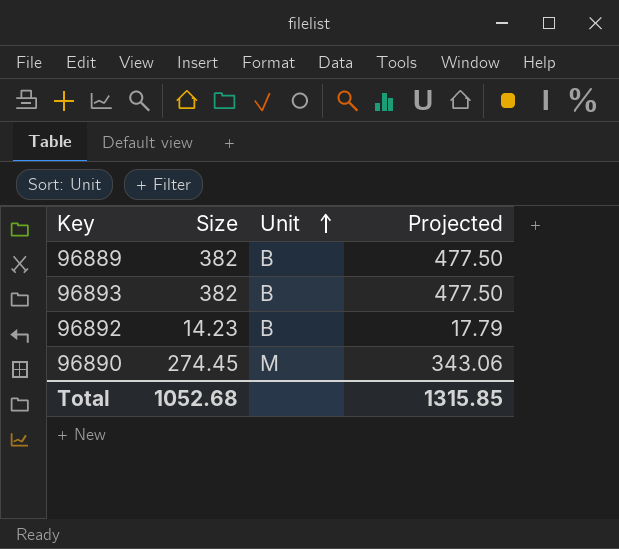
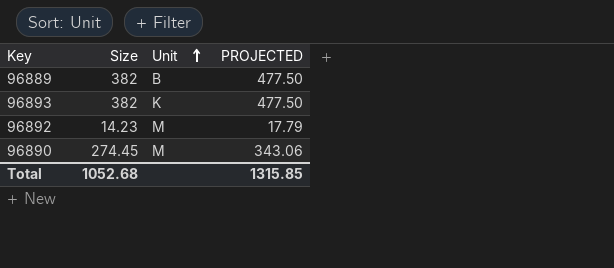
column name: Projected -> PROJECTED
96893 | Unit: B -> K
96892 | Unit: B -> M

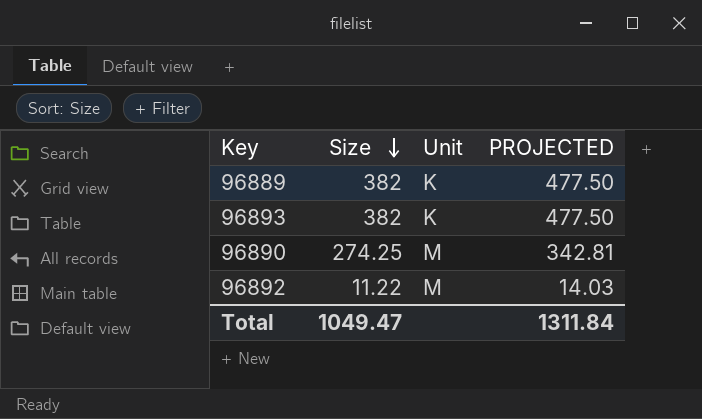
row order: Unit ascending -> Size descending
96889 | Unit: B -> K
96890 | Size: 274.45 -> 274.25
96890 | PROJECTED: 343.06 -> 342.81
96892 | Size: 14.23 -> 11.22
96892 | PROJECTED: 17.79 -> 14.03
Total | Size: 1052.68 -> 1049.47
Total | PROJECTED: 1315.85 -> 1311.84

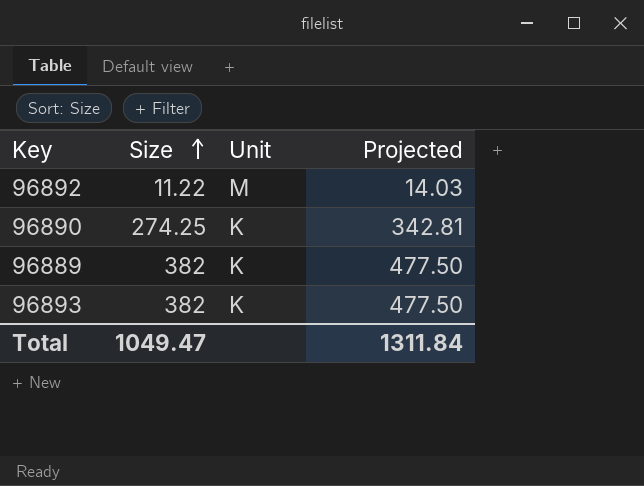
row order: Size descending -> Size ascending
column name: PROJECTED -> Projected
96890 | Unit: M -> K

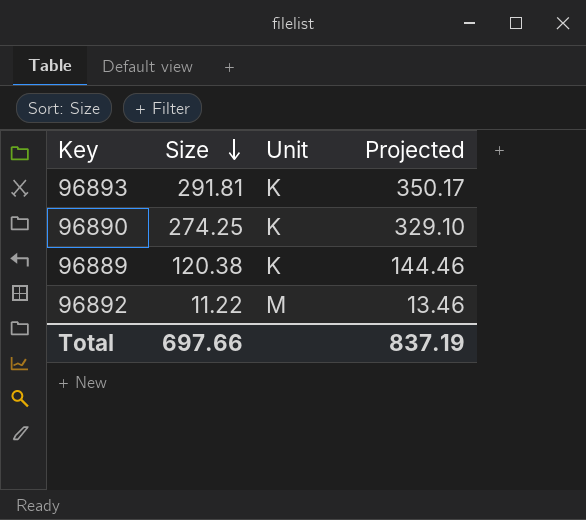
row order: Size ascending -> Size descending
column Projected | formula: [Size] * 1.25 -> [Size] * 1.2
96893 | Size: 382 -> 291.81
96889 | Size: 382 -> 120.38
Total | Size: 1049.47 -> 697.66
Total | Projected: 1311.84 -> 837.19

